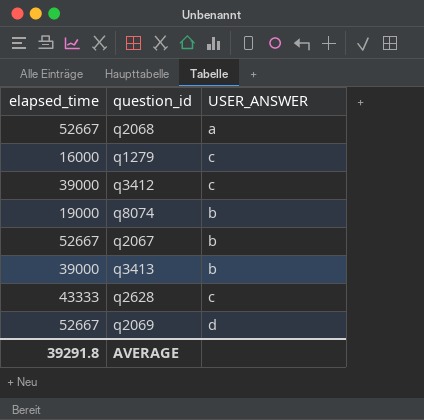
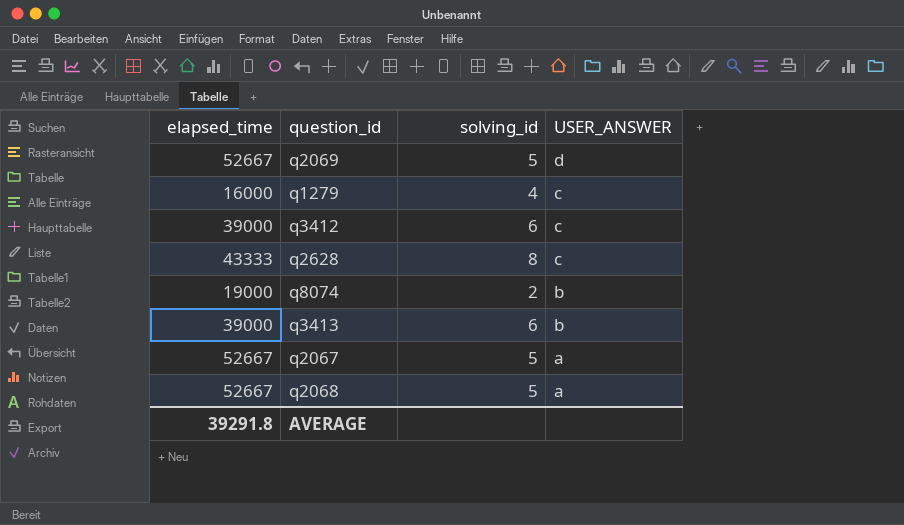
row order: none -> USER_ANSWER descending
column solving_id | position: none -> 3
q2067 | USER_ANSWER: b -> a

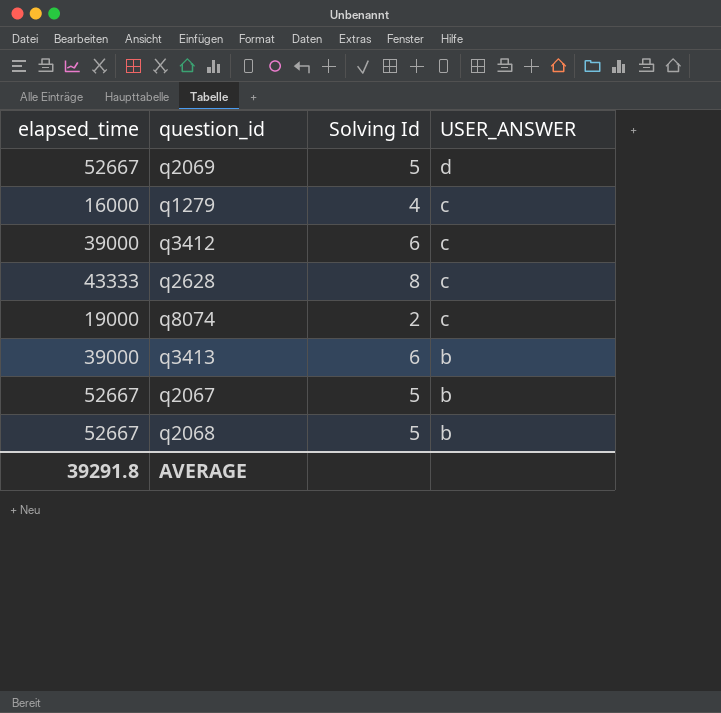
column name: solving_id -> Solving Id
q8074 | USER_ANSWER: b -> c
q2067 | USER_ANSWER: a -> b
q2068 | USER_ANSWER: a -> b

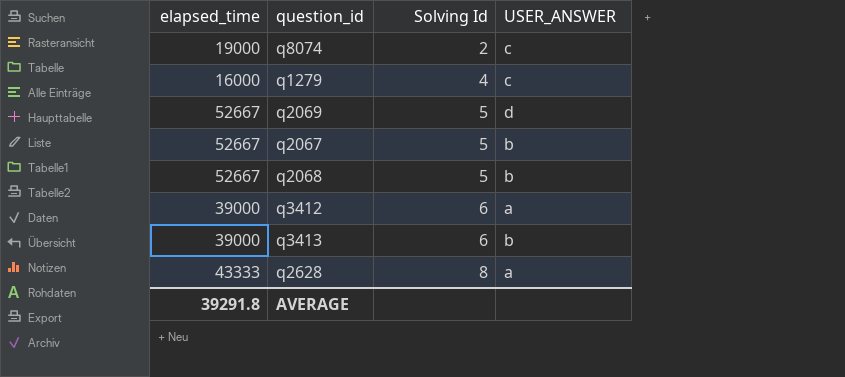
row order: USER_ANSWER descending -> Solving Id ascending
q3412 | USER_ANSWER: c -> a
q2628 | USER_ANSWER: c -> a

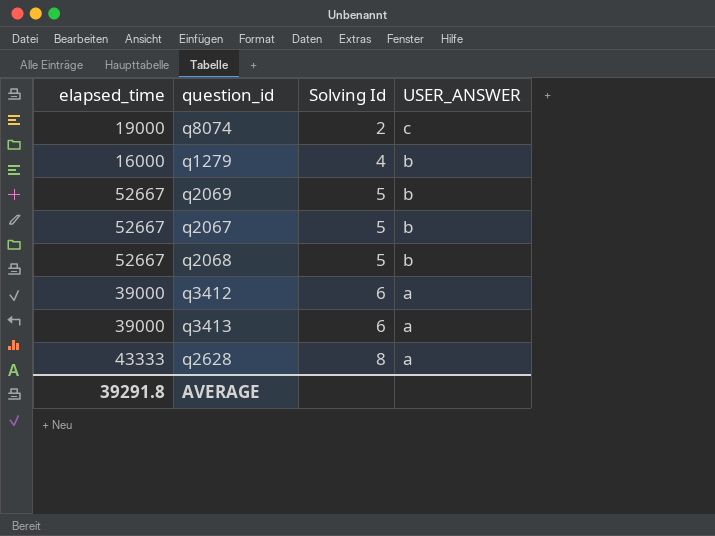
q1279 | USER_ANSWER: c -> b
q2069 | USER_ANSWER: d -> b
q3413 | USER_ANSWER: b -> a

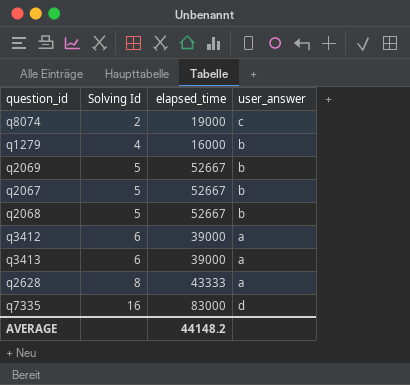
column elapsed_time | position: 1 -> 3
column name: USER_ANSWER -> user_answer
row q7335: none -> 16 | 83000 | d
AVERAGE | elapsed_time: 39291.8 -> 44148.2

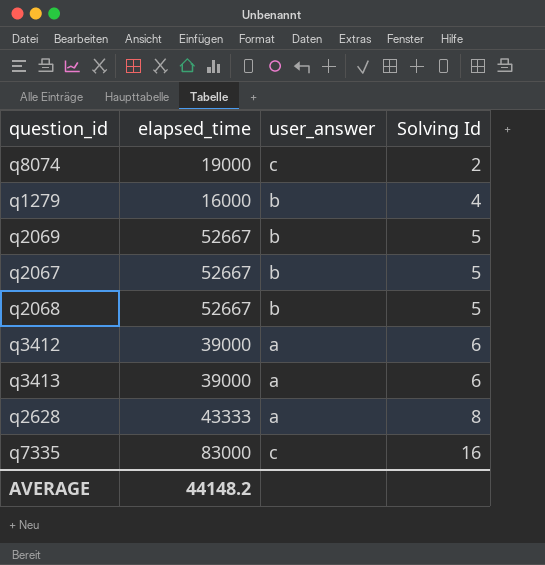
column Solving Id | position: 2 -> 4
q7335 | user_answer: d -> c

